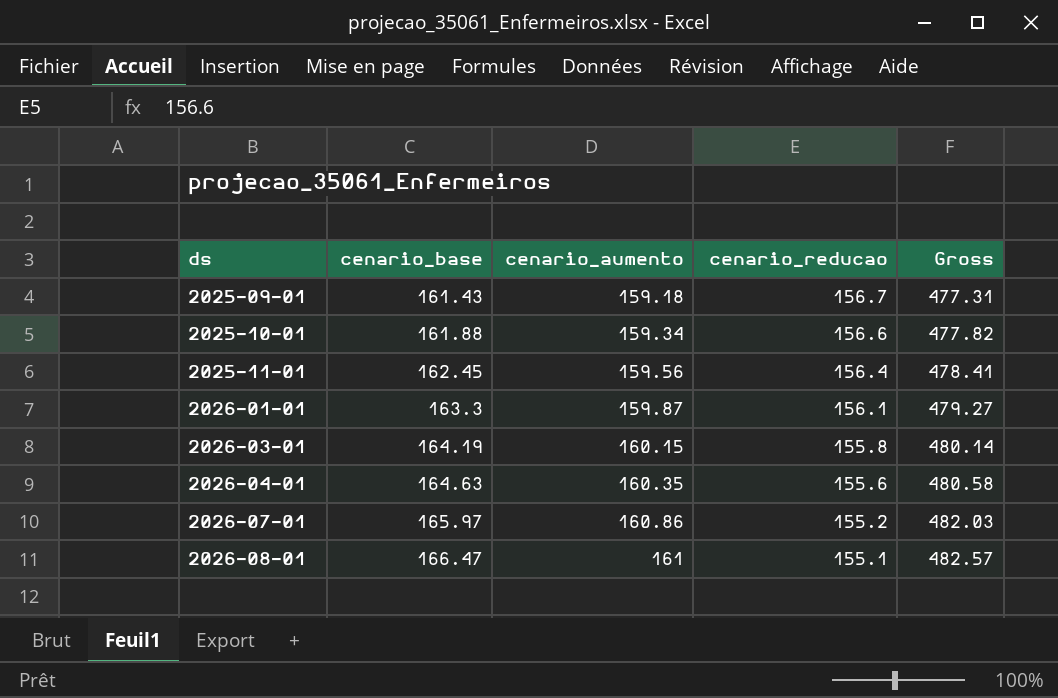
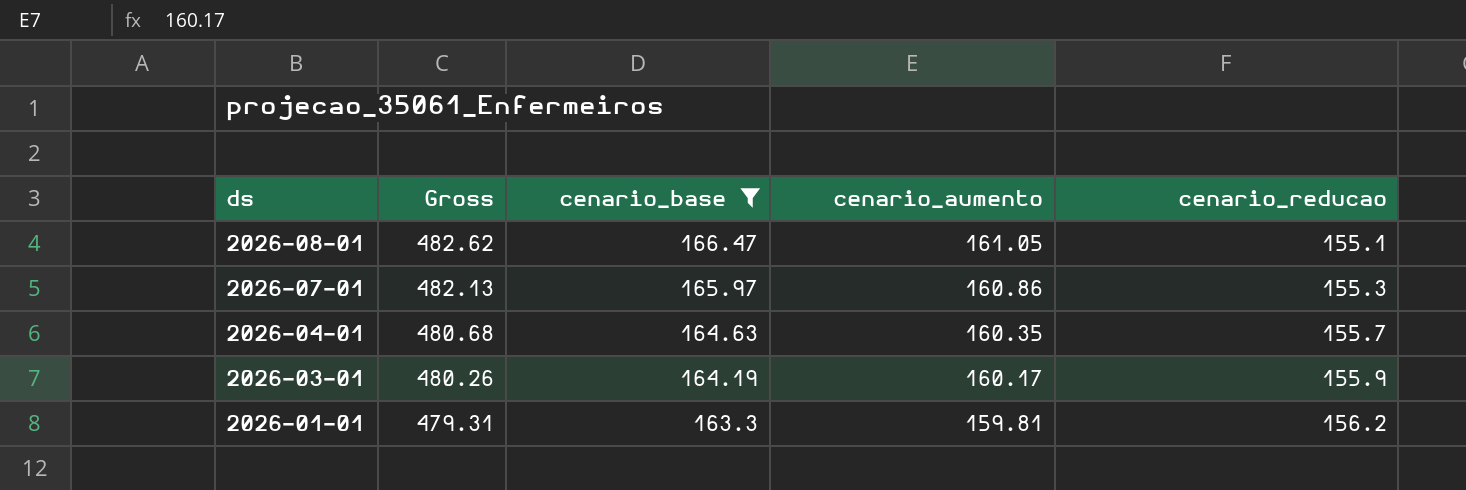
filter: none -> cenario_base >= 163.3
row order: ds ascending -> ds descending
column Gross | position: 5 -> 2
2026-08-01 | Gross: 482.57 -> 482.62
2026-08-01 | cenario_aumento: 161 -> 161.05
2026-07-01 | Gross: 482.03 -> 482.13
2026-07-01 | cenario_reducao: 155.2 -> 155.3
2026-04-01 | Gross: 480.58 -> 480.68
2026-04-01 | cenario_reducao: 155.6 -> 155.7
2026-03-01 | Gross: 480.14 -> 480.26
2026-03-01 | cenario_aumento: 160.15 -> 160.17
2026-03-01 | cenario_reducao: 155.8 -> 155.9
2026-01-01 | Gross: 479.27 -> 479.31
2026-01-01 | cenario_aumento: 159.87 -> 159.81
2026-01-01 | cenario_reducao: 156.1 -> 156.2

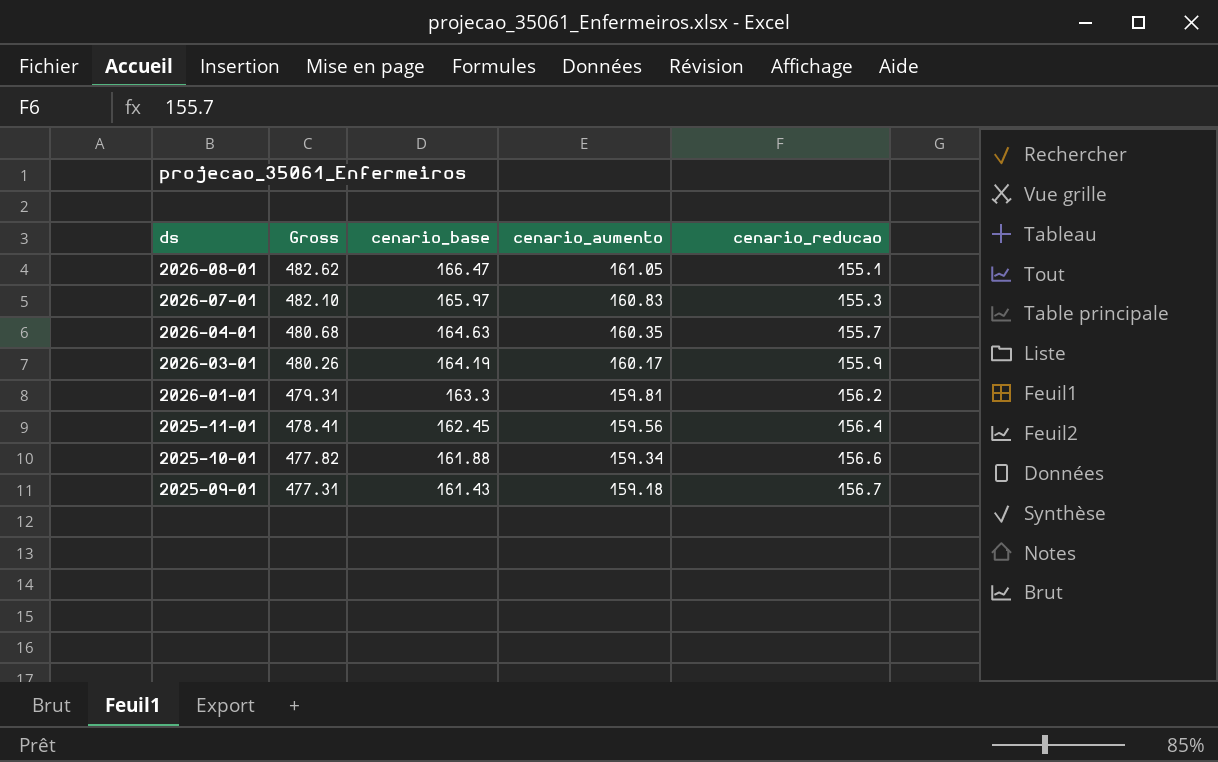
filter: cenario_base >= 163.3 -> none
2026-07-01 | Gross: 482.13 -> 482.10
2026-07-01 | cenario_aumento: 160.86 -> 160.83

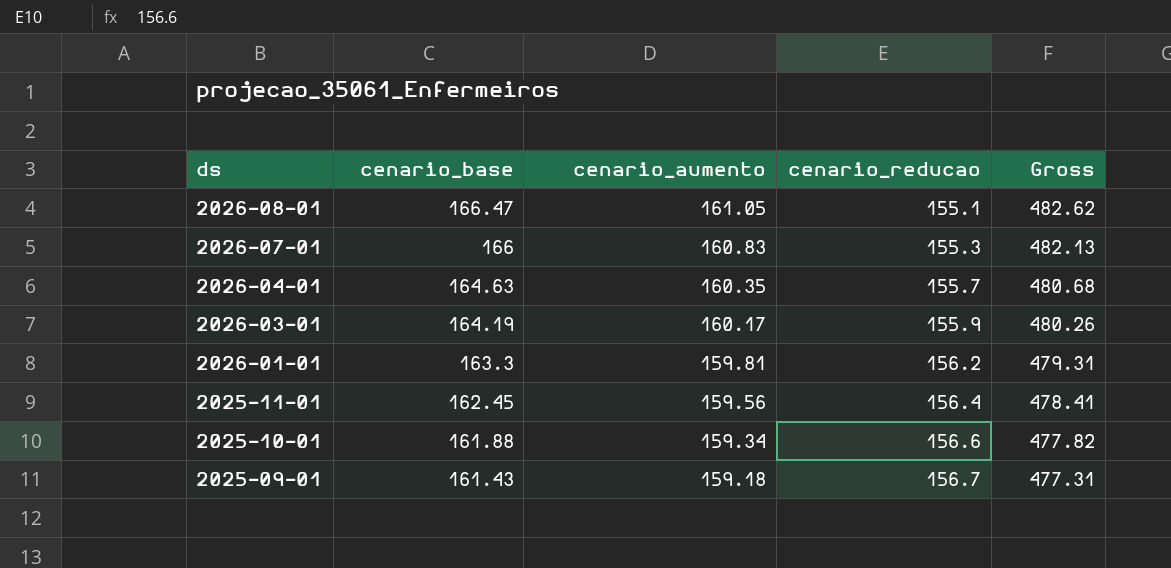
column Gross | position: 2 -> 5
2026-07-01 | cenario_base: 165.97 -> 166
2026-07-01 | Gross: 482.10 -> 482.13

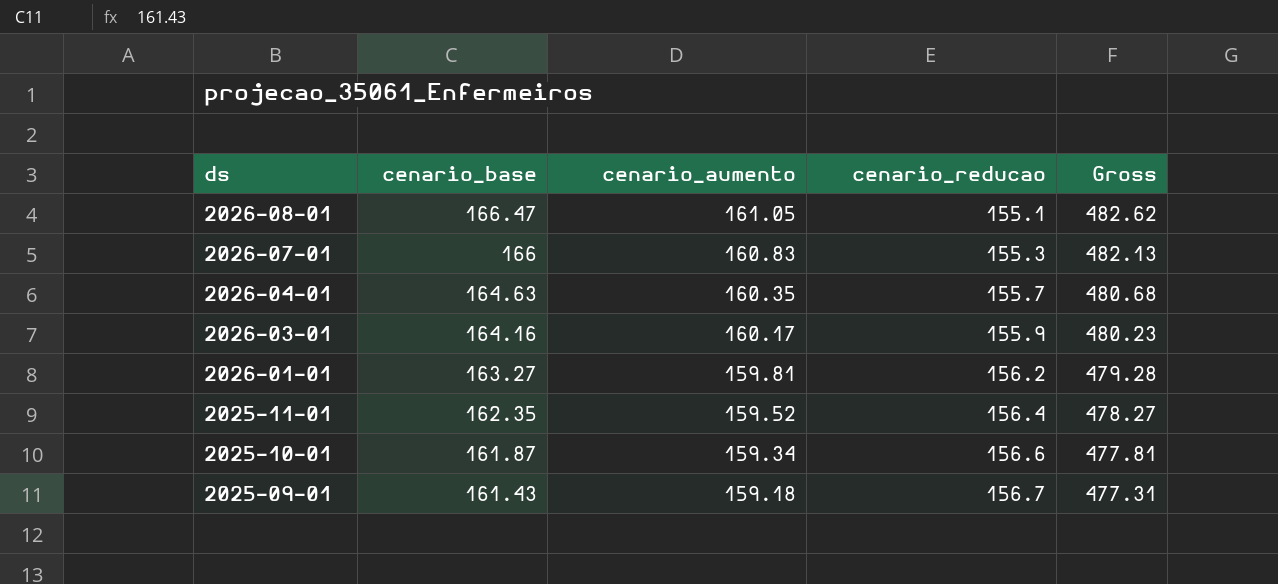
2026-03-01 | cenario_base: 164.19 -> 164.16
2026-03-01 | Gross: 480.26 -> 480.23
2026-01-01 | cenario_base: 163.3 -> 163.27
2026-01-01 | Gross: 479.31 -> 479.28
2025-11-01 | cenario_base: 162.45 -> 162.35
2025-11-01 | cenario_aumento: 159.56 -> 159.52
2025-11-01 | Gross: 478.41 -> 478.27
2025-10-01 | cenario_base: 161.88 -> 161.87
2025-10-01 | Gross: 477.82 -> 477.81

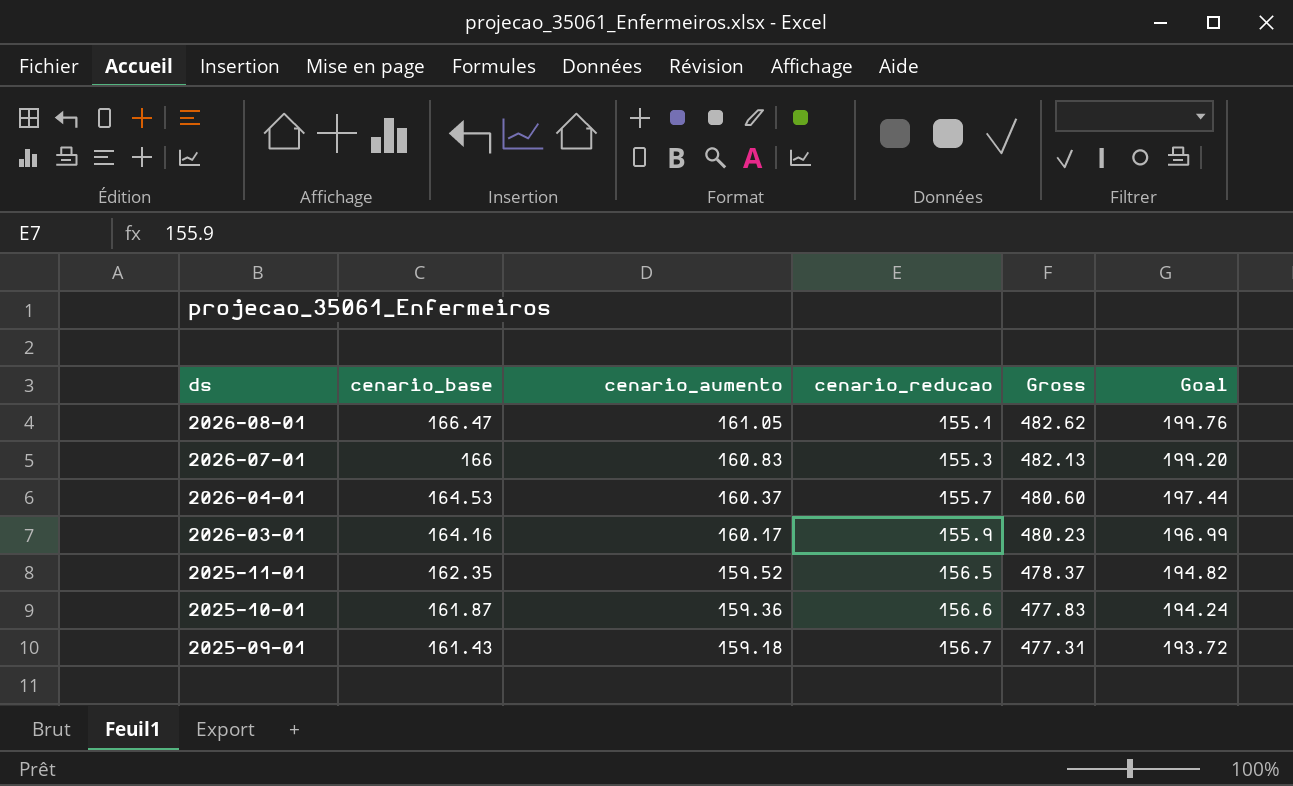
column Goal | formula: none -> [cenario_base] * 1.2
row 2026-01-01: 163.27 | 159.81 | 156.2 | 479.28 -> none
2026-04-01 | cenario_base: 164.63 -> 164.53
2026-04-01 | cenario_aumento: 160.35 -> 160.37
2026-04-01 | Gross: 480.68 -> 480.60
2025-11-01 | cenario_reducao: 156.4 -> 156.5
2025-11-01 | Gross: 478.27 -> 478.37
2025-10-01 | cenario_aumento: 159.34 -> 159.36
2025-10-01 | Gross: 477.81 -> 477.83

